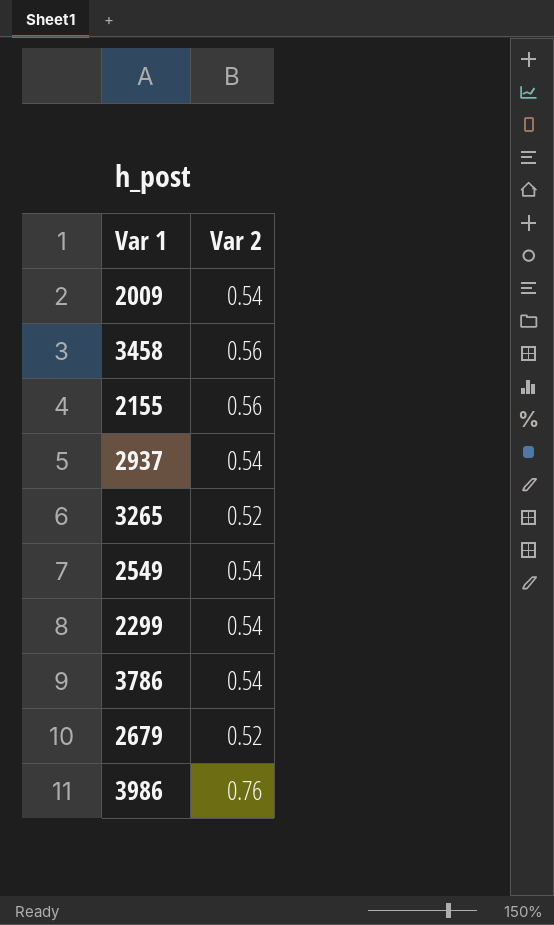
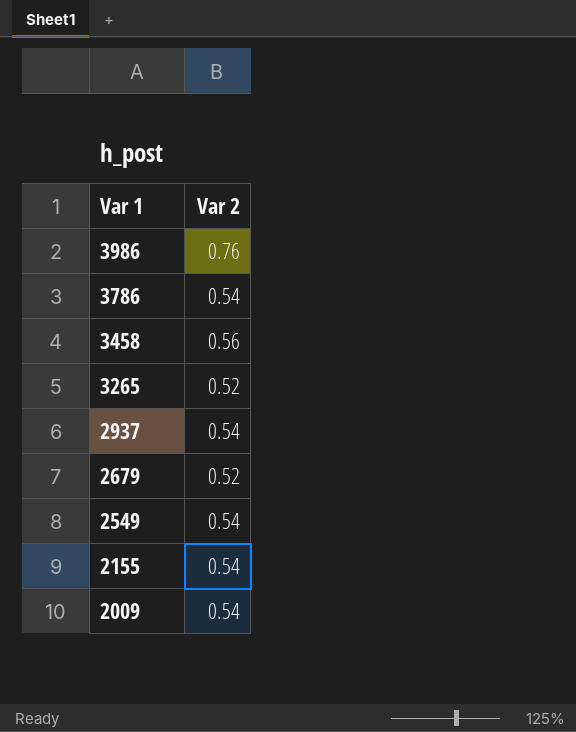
row order: none -> Var 1 descending
row 2299: 0.54 -> none
2155 | Var 2: 0.56 -> 0.54

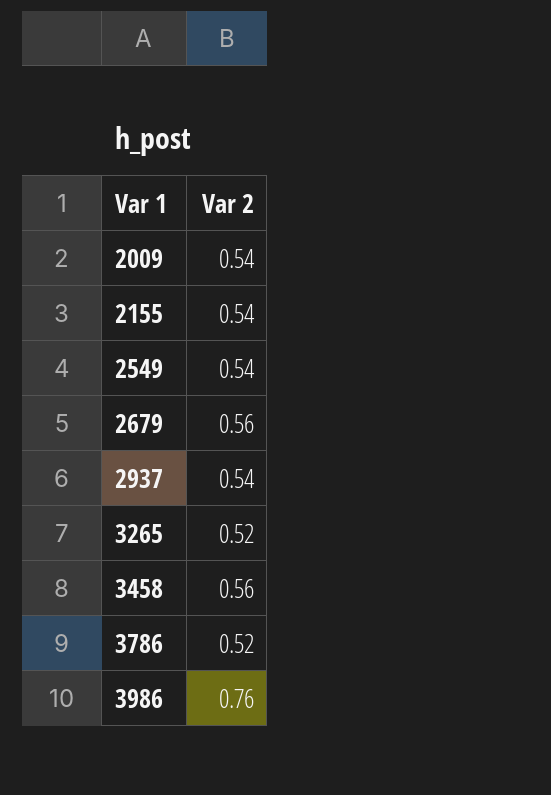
row order: Var 1 descending -> Var 1 ascending
2679 | Var 2: 0.52 -> 0.56
3786 | Var 2: 0.54 -> 0.52

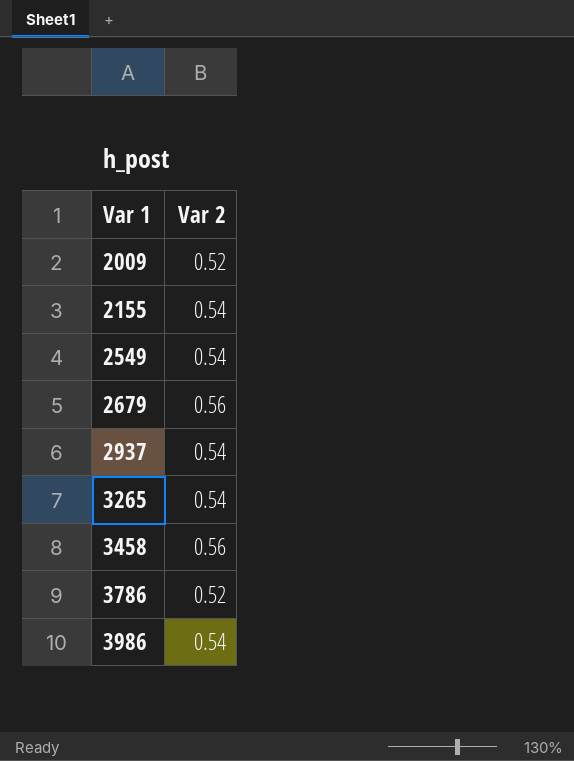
2009 | Var 2: 0.54 -> 0.52
3265 | Var 2: 0.52 -> 0.54
3986 | Var 2: 0.76 -> 0.54

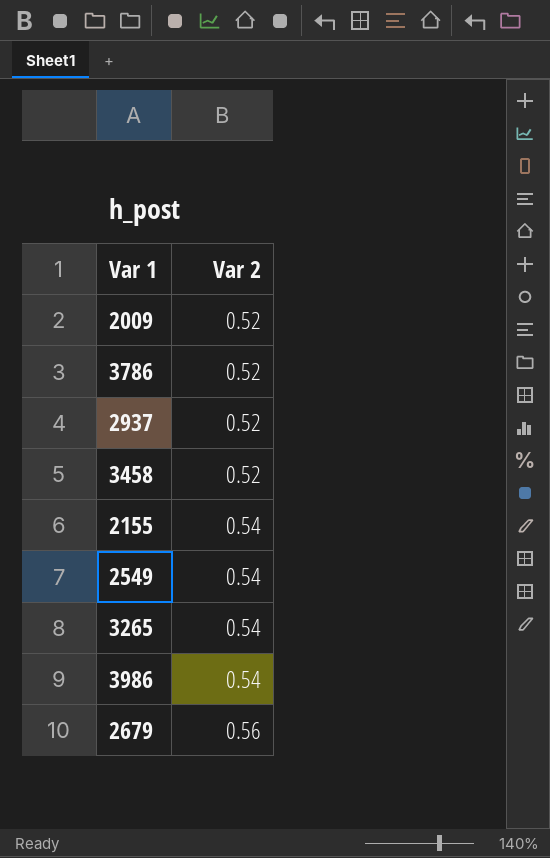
row order: Var 1 ascending -> Var 2 ascending
2937 | Var 2: 0.54 -> 0.52
3458 | Var 2: 0.56 -> 0.52

